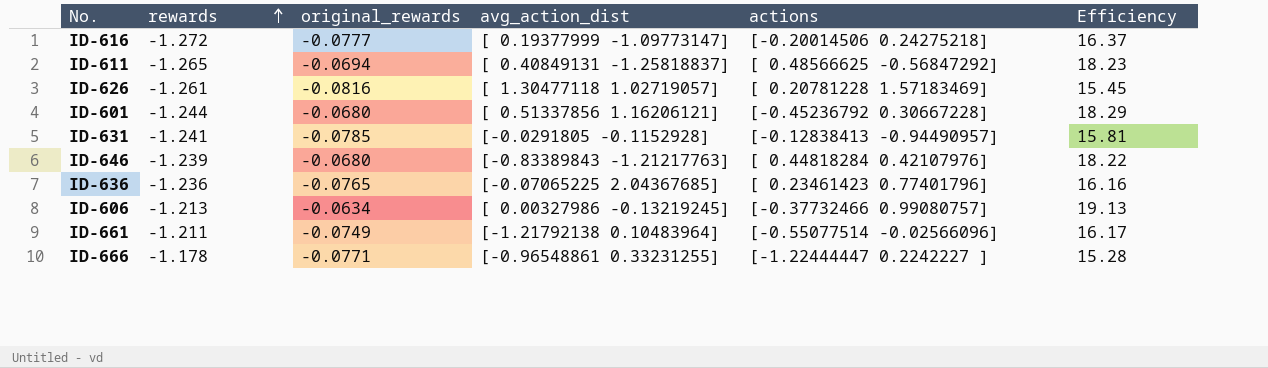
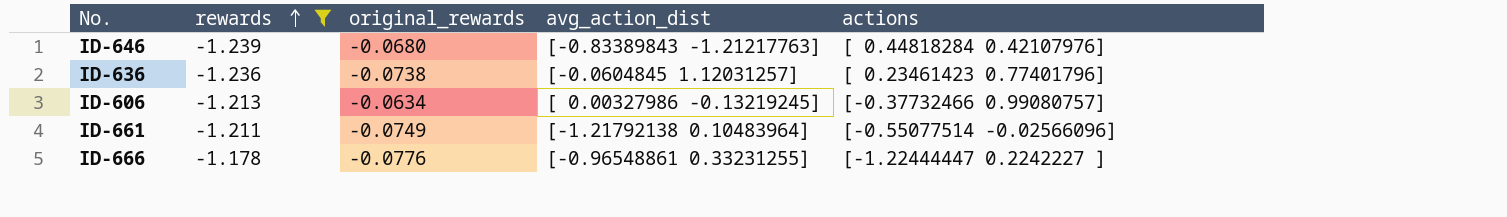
filter: none -> rewards >= -1.239
column Efficiency | formula: [rewards] / [original_rewards] -> none
ID-636 | original_rewards: -0.0765 -> -0.0738
ID-636 | avg_action_dist: [-0.07065225 2.04367685] -> [-0.0604845 1.12031257]
ID-666 | original_rewards: -0.0771 -> -0.0776

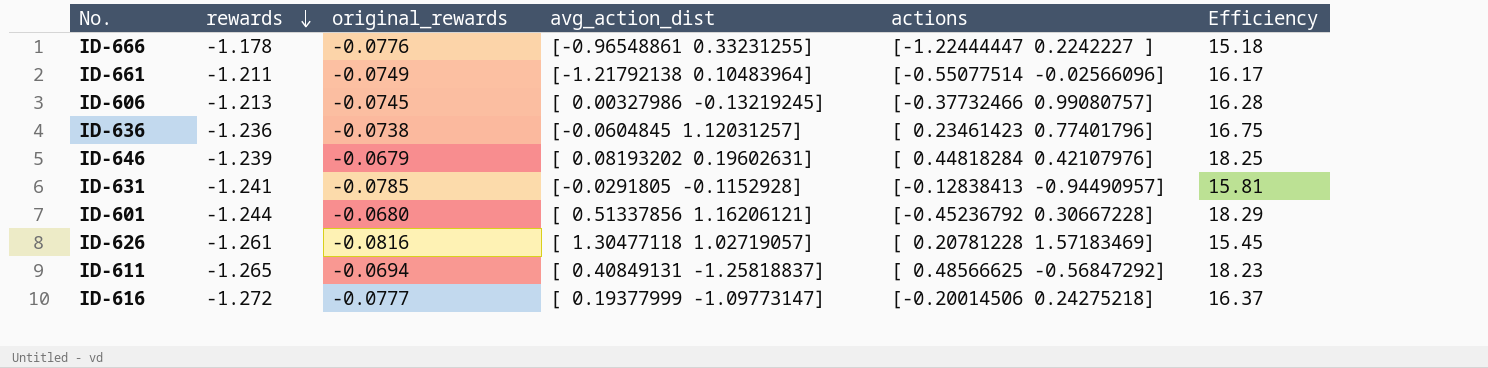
filter: rewards >= -1.239 -> none
row order: rewards ascending -> rewards descending
column Efficiency | formula: none -> [rewards] / [original_rewards]
ID-606 | original_rewards: -0.0634 -> -0.0745
ID-646 | original_rewards: -0.0680 -> -0.0679
ID-646 | avg_action_dist: [-0.83389843 -1.21217763] -> [ 0.08193202 0.19602631]

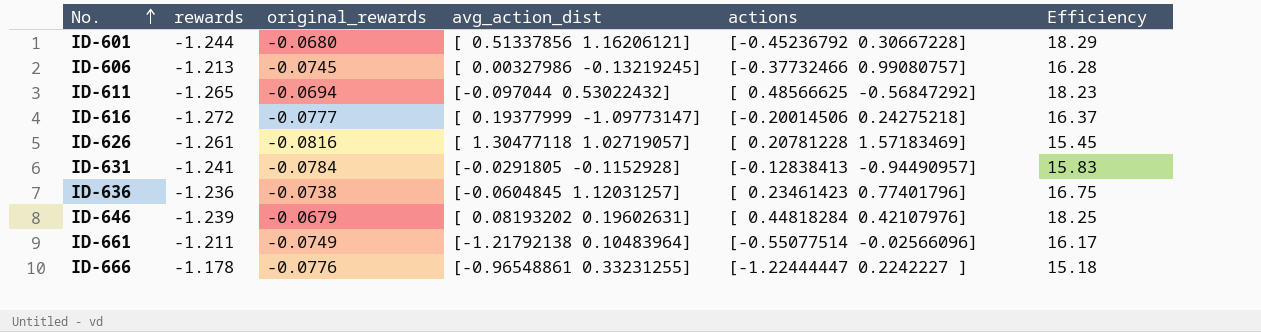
row order: rewards descending -> No. ascending
ID-611 | avg_action_dist: [ 0.40849131 -1.25818837] -> [-0.097044 0.53022432]
ID-631 | original_rewards: -0.0785 -> -0.0784
ID-631 | Efficiency: 15.81 -> 15.83

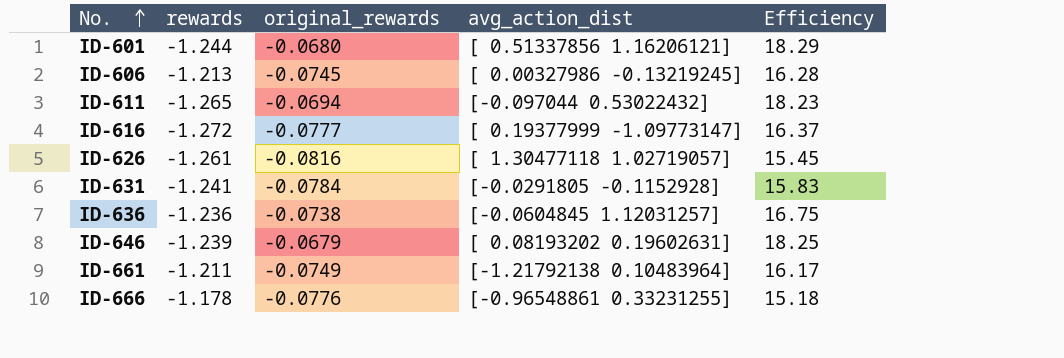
column actions | position: 5 -> none

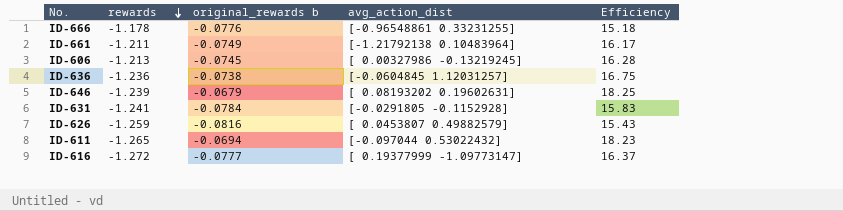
row order: No. ascending -> rewards descending
column name: original_rewards -> original_rewards b
row ID-601: -1.244 | -0.0680 | [ 0.51337856 1.16206121] | 18.29 -> none
ID-626 | rewards: -1.261 -> -1.259
ID-626 | avg_action_dist: [ 1.30477118 1.02719057] -> [ 0.0453807 0.49882579]
ID-626 | Efficiency: 15.45 -> 15.43

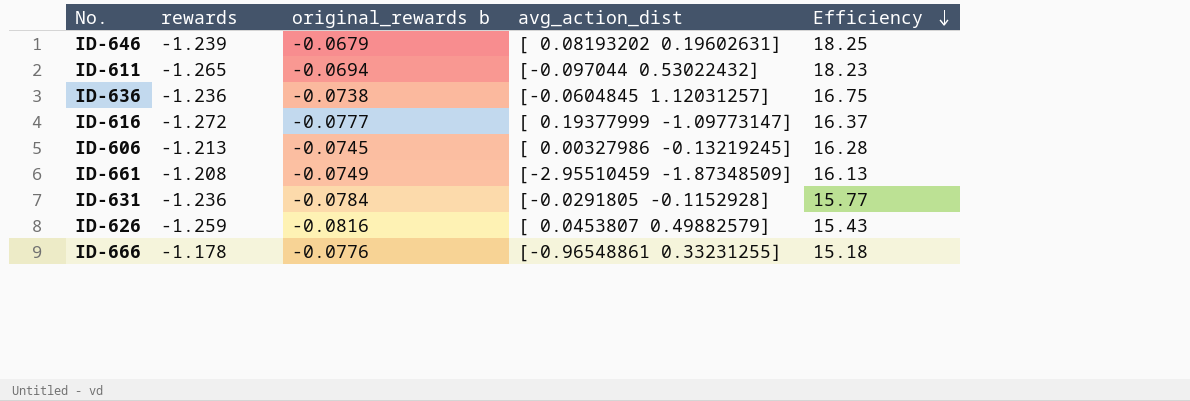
row order: rewards descending -> Efficiency descending
ID-661 | rewards: -1.211 -> -1.208
ID-661 | avg_action_dist: [-1.21792138 0.10483964] -> [-2.95510459 -1.87348509]
ID-661 | Efficiency: 16.17 -> 16.13
ID-631 | rewards: -1.241 -> -1.236
ID-631 | Efficiency: 15.83 -> 15.77

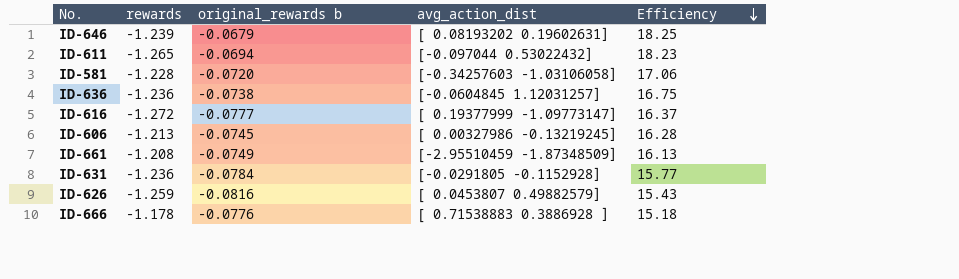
row ID-581: none -> -1.228 | -0.0720 | [-0.34257603 -1.03106058] | 17.06
ID-666 | avg_action_dist: [-0.96548861 0.33231255] -> [ 0.71538883 0.3886928 ]

